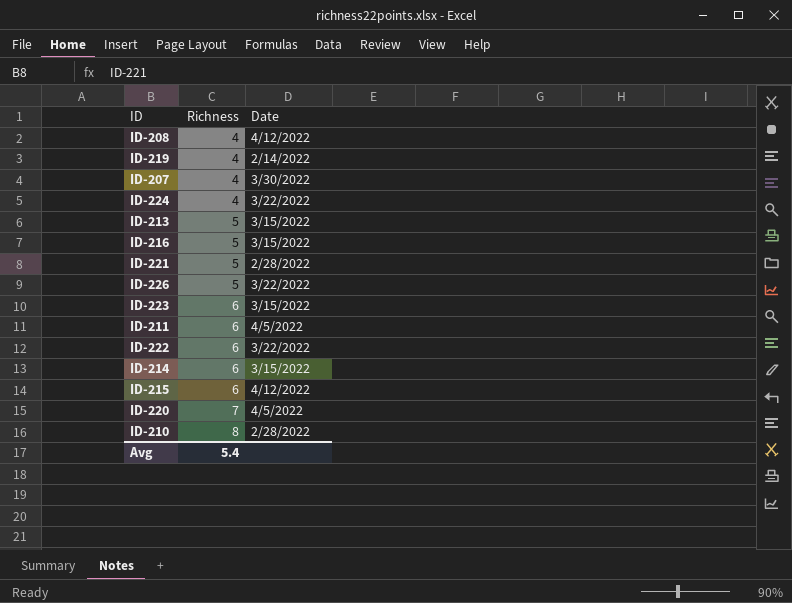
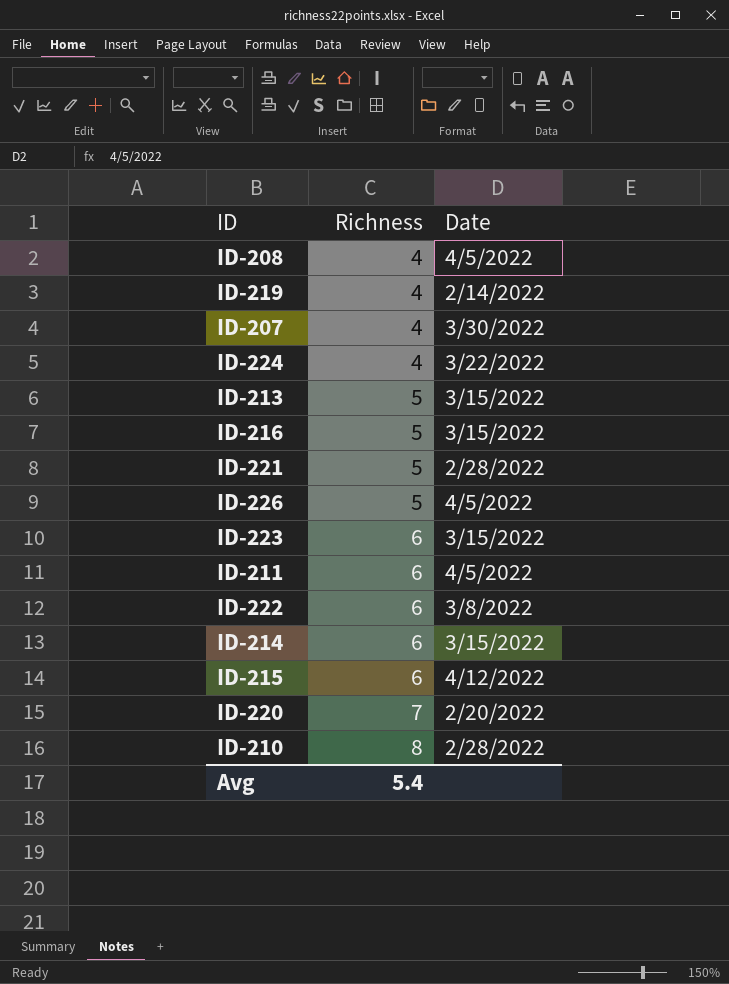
ID-208 | Date: 4/12/2022 -> 4/5/2022
ID-226 | Date: 3/22/2022 -> 4/5/2022
ID-222 | Date: 3/22/2022 -> 3/8/2022
ID-220 | Date: 4/5/2022 -> 2/20/2022

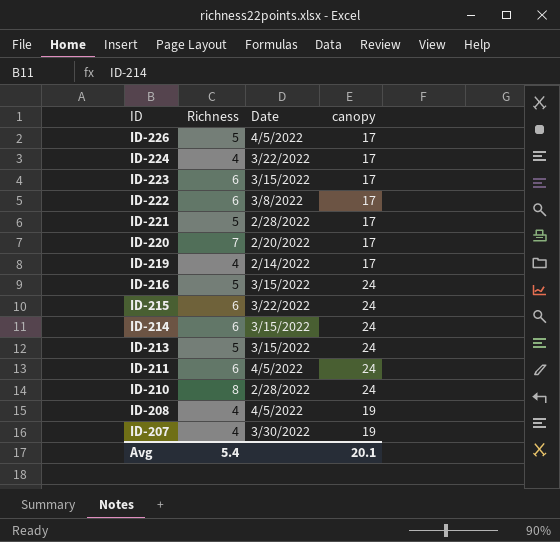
row order: Richness ascending -> ID descending
column canopy | position: none -> 4
ID-215 | Date: 4/12/2022 -> 3/22/2022

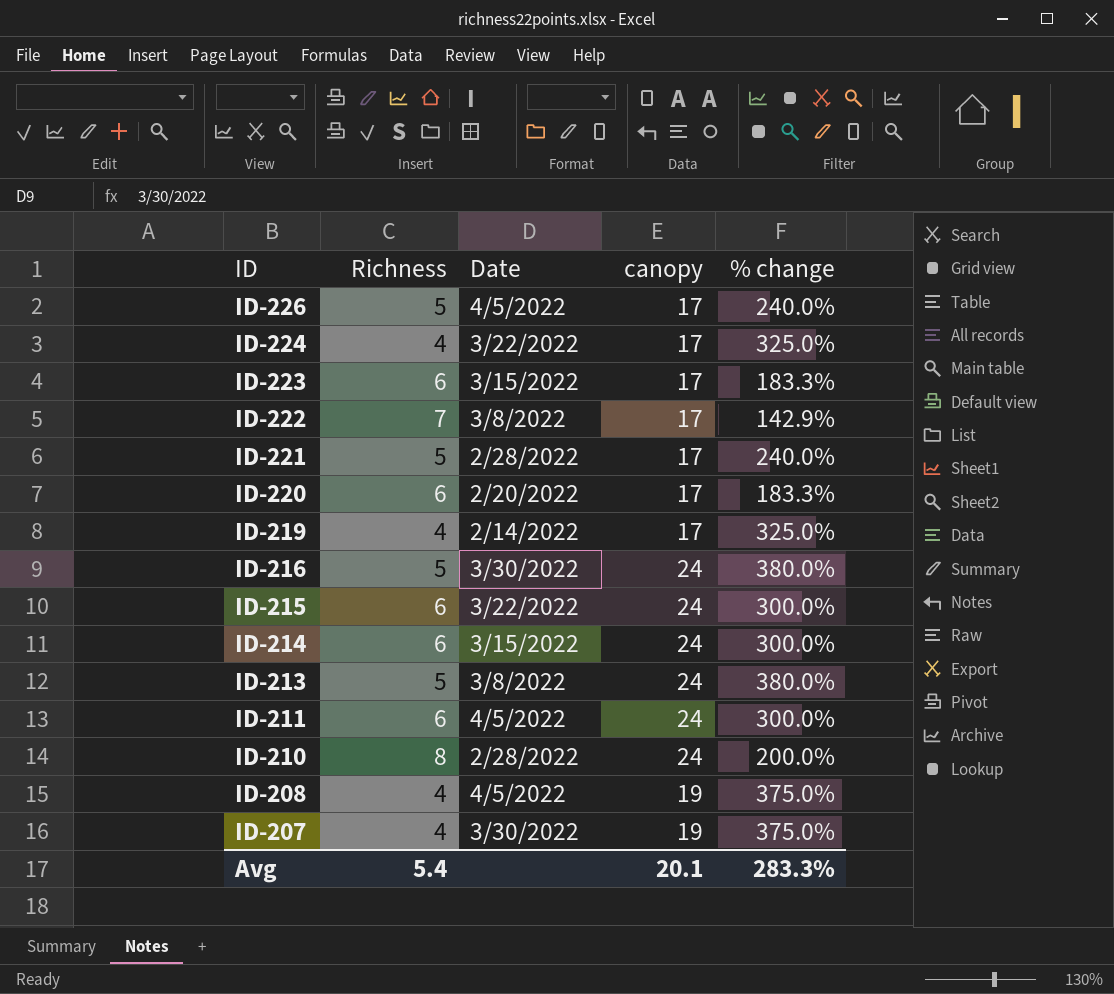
column % change | formula: none -> ([canopy] - [Richness]) / [Richness]
ID-222 | Richness: 6 -> 7
ID-220 | Richness: 7 -> 6
ID-216 | Date: 3/15/2022 -> 3/30/2022
ID-213 | Date: 3/15/2022 -> 3/8/2022

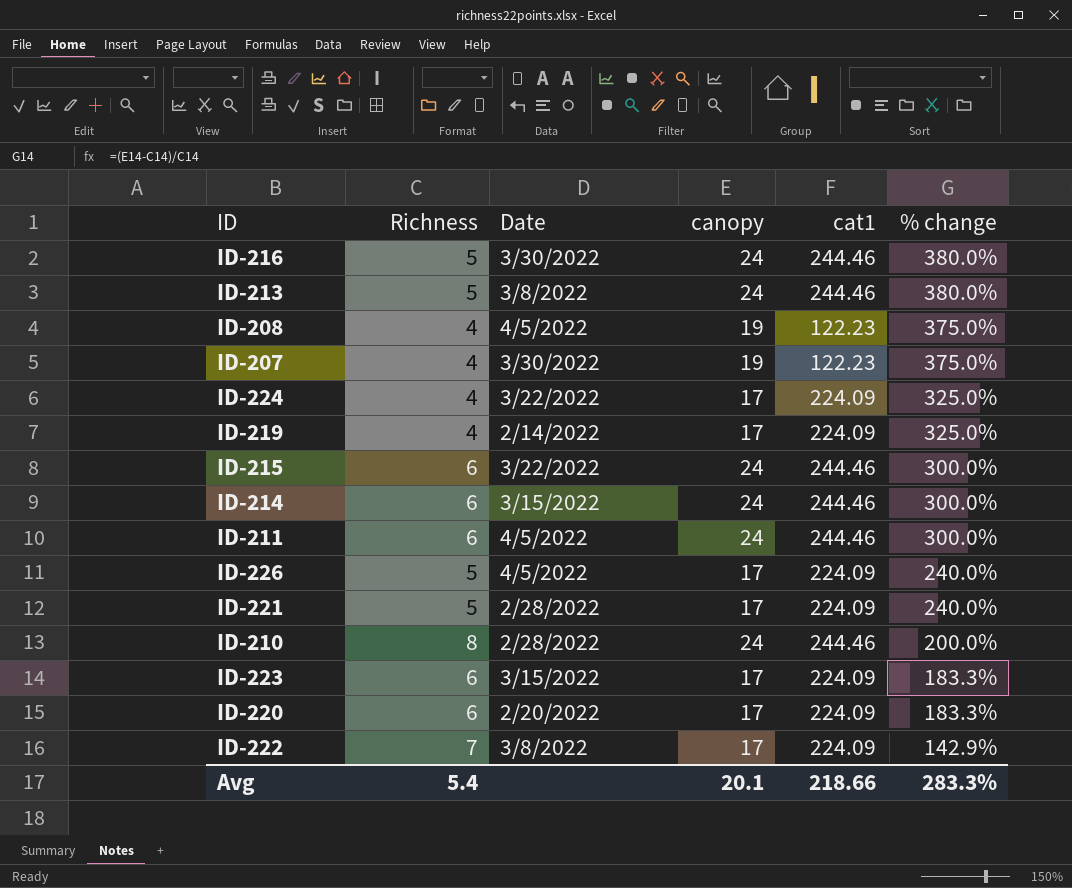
row order: ID descending -> % change descending
column cat1 | position: none -> 5

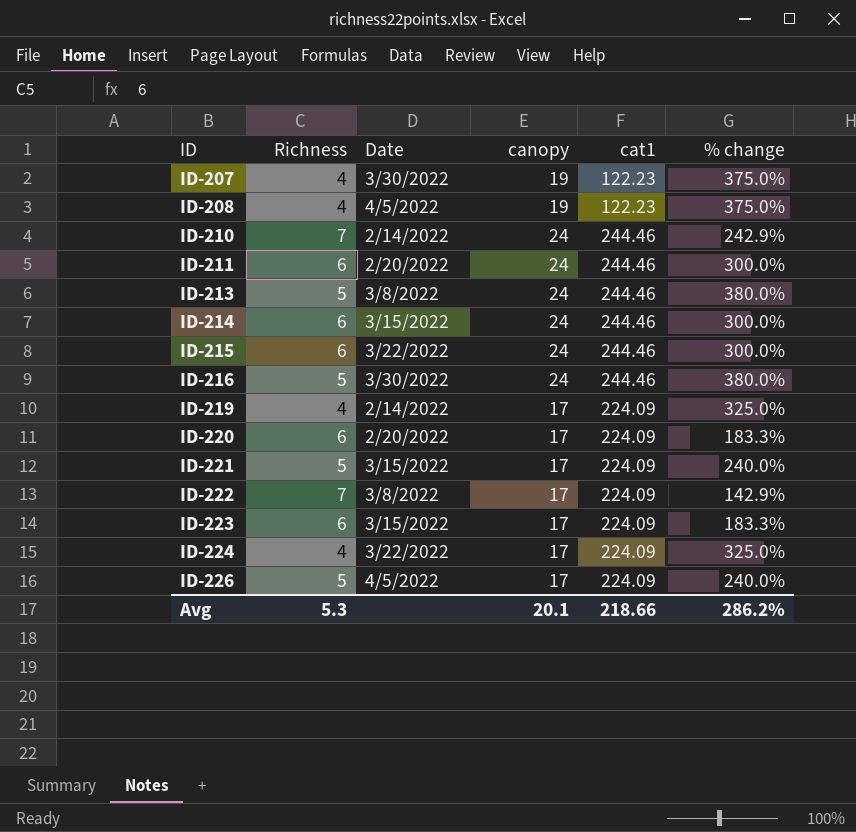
row order: % change descending -> ID ascending
ID-210 | Richness: 8 -> 7
ID-210 | Date: 2/28/2022 -> 2/14/2022
ID-210 | % change: 200.0% -> 242.9%
ID-211 | Date: 4/5/2022 -> 2/20/2022
ID-221 | Date: 2/28/2022 -> 3/15/2022
Avg | Richness: 5.4 -> 5.3
Avg | % change: 283.3% -> 286.2%

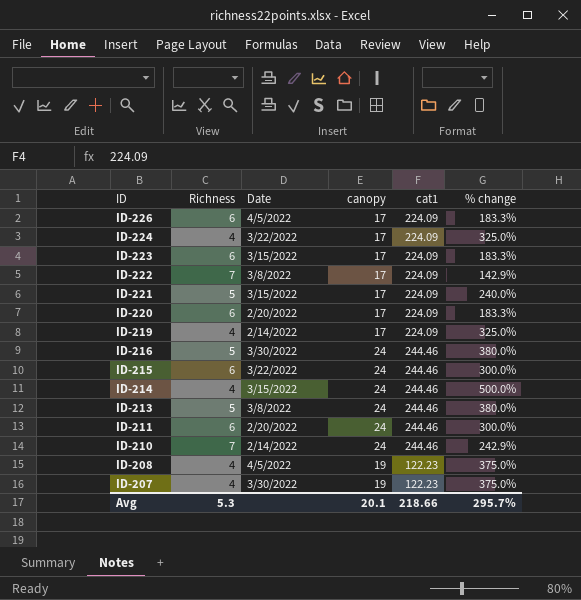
row order: ID ascending -> ID descending
ID-226 | Richness: 5 -> 6
ID-226 | % change: 240.0% -> 183.3%
ID-214 | Richness: 6 -> 4
ID-214 | % change: 300.0% -> 500.0%
Avg | % change: 286.2% -> 295.7%

